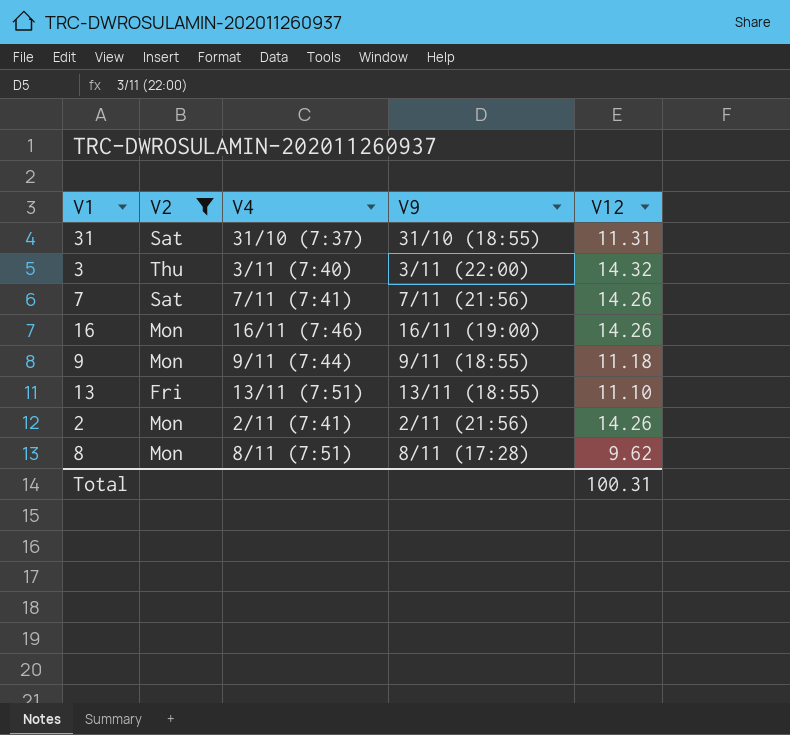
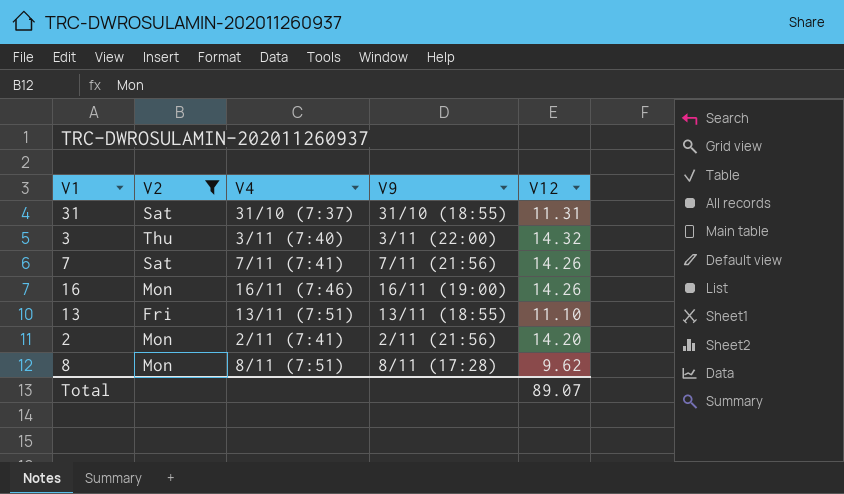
row 9: Mon | 9/11 (7:44) | 9/11 (18:55) | 11.18 -> none
2 | V12: 14.26 -> 14.20
Total | V12: 100.31 -> 89.07

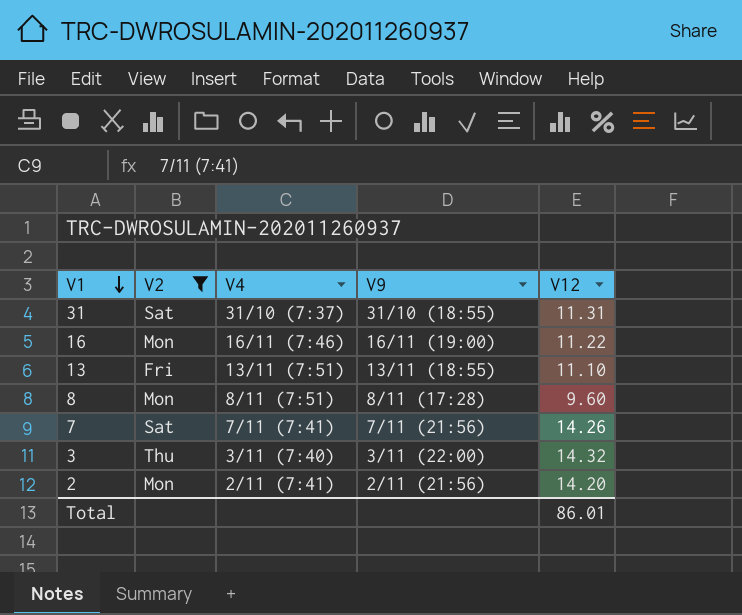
row order: none -> V1 descending
16 | V12: 14.26 -> 11.22
8 | V12: 9.62 -> 9.60
Total | V12: 89.07 -> 86.01

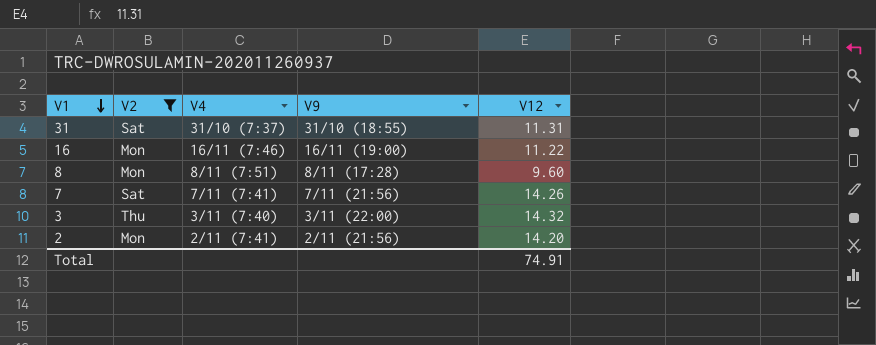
row 13: Fri | 13/11 (7:51) | 13/11 (18:55) | 11.10 -> none
Total | V12: 86.01 -> 74.91

